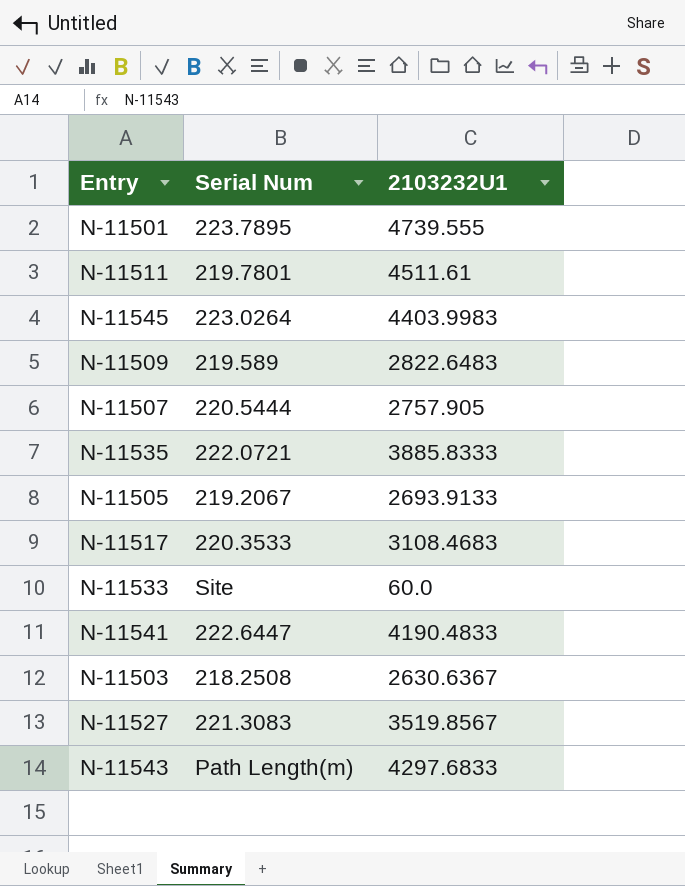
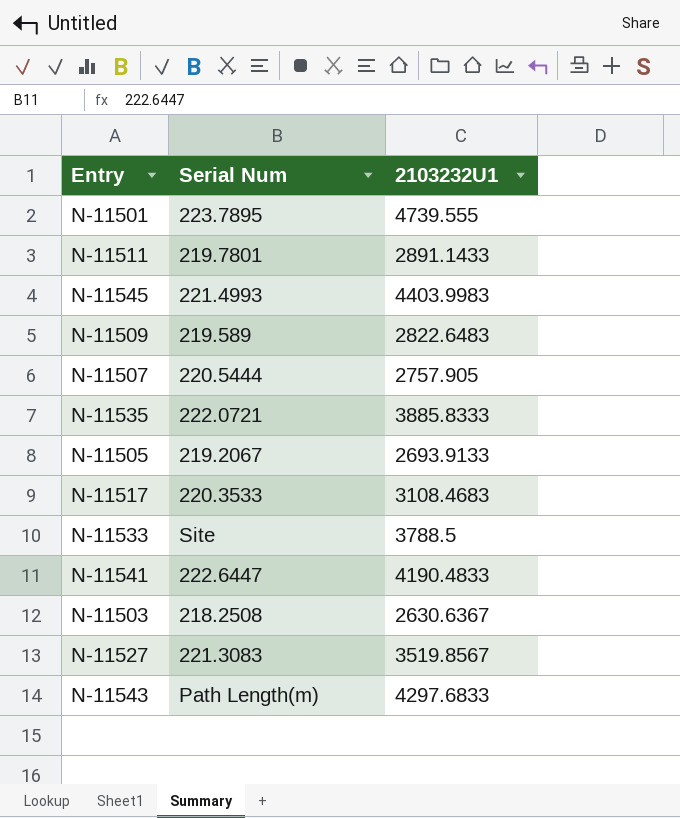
N-11511 | 2103232U1: 4511.61 -> 2891.1433
N-11545 | Serial Num: 223.0264 -> 221.4993
N-11533 | 2103232U1: 60.0 -> 3788.5

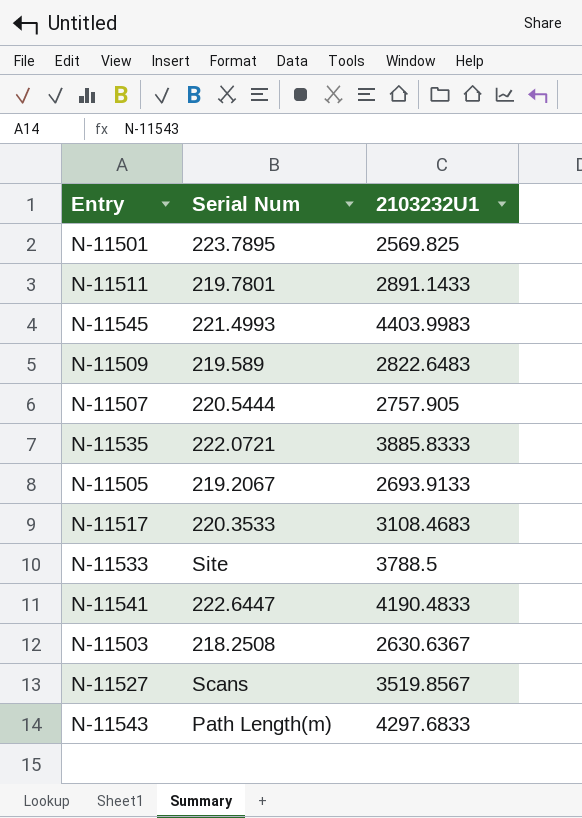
N-11501 | 2103232U1: 4739.555 -> 2569.825
N-11527 | Serial Num: 221.3083 -> Scans

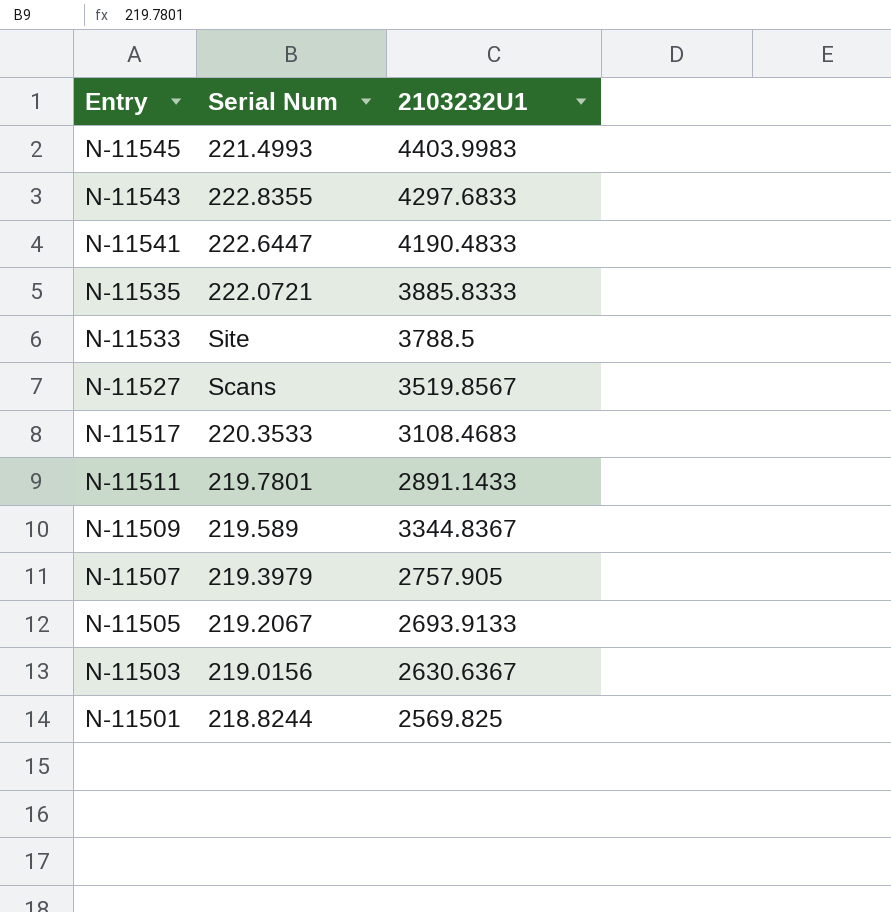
row order: none -> Entry descending
N-11543 | Serial Num: Path Length(m) -> 222.8355
N-11509 | 2103232U1: 2822.6483 -> 3344.8367
N-11507 | Serial Num: 220.5444 -> 219.3979
N-11503 | Serial Num: 218.2508 -> 219.0156
N-11501 | Serial Num: 223.7895 -> 218.8244

